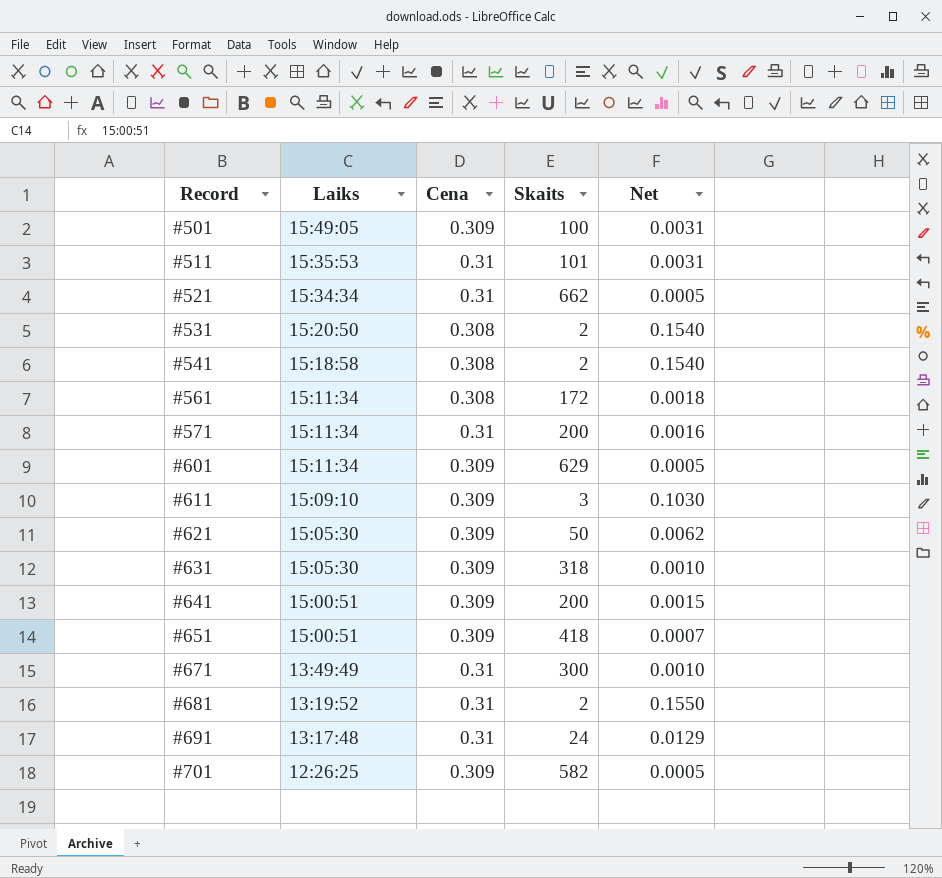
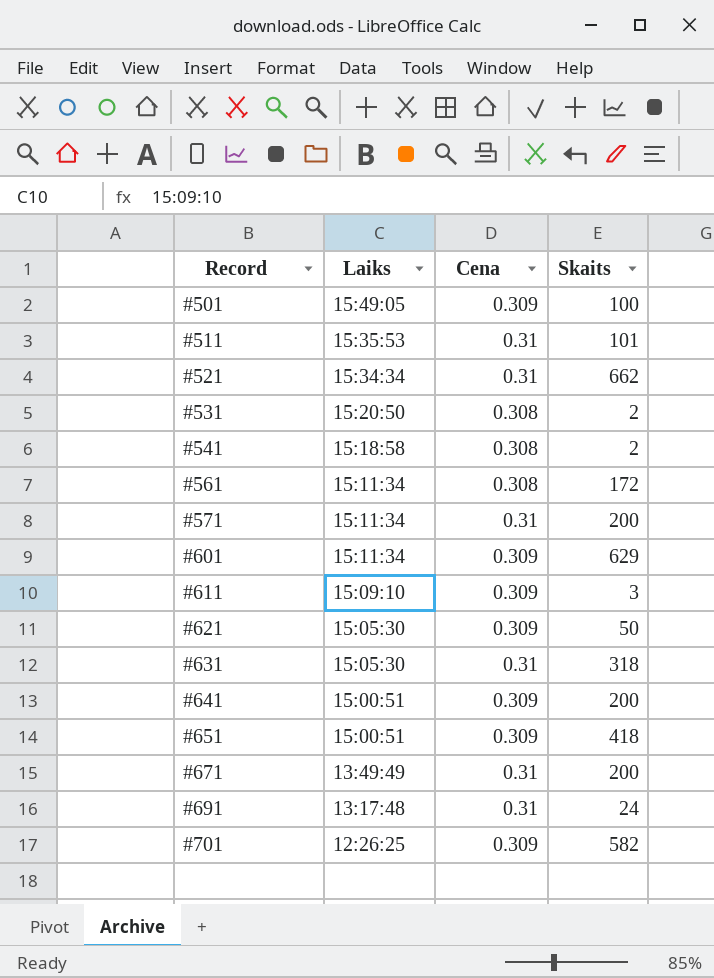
column Net | formula: [Cena] / [Skaits] -> none
row #681: 13:19:52 | 0.31 | 2 | 0.1550 -> none
#631 | Cena: 0.309 -> 0.31
#671 | Skaits: 300 -> 200

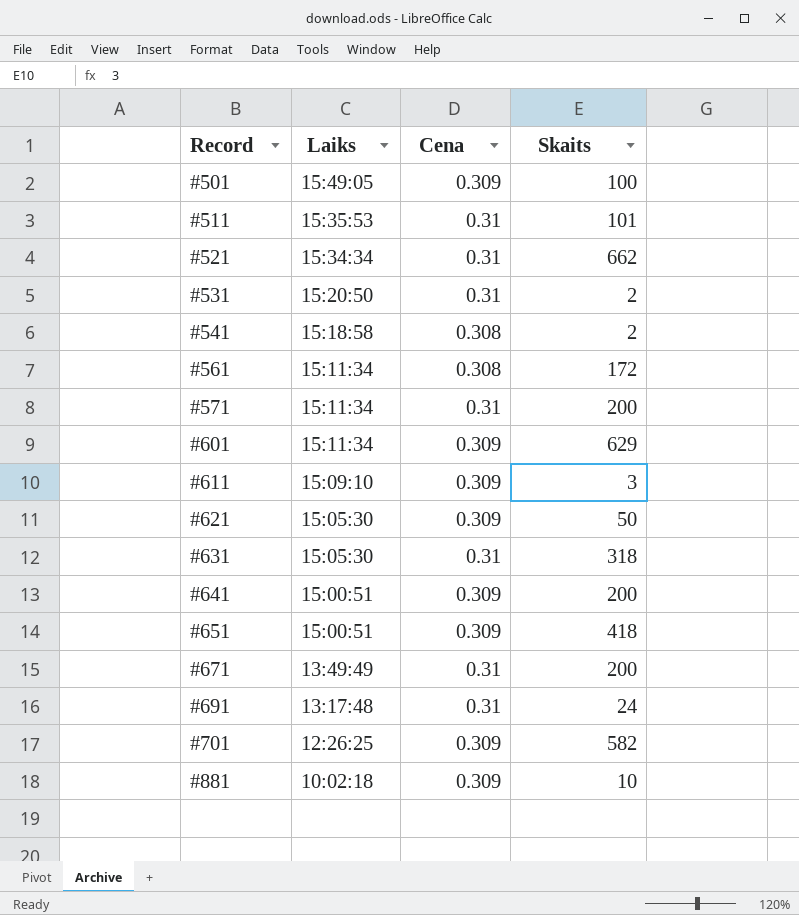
#531 | Cena: 0.308 -> 0.31
row #881: none -> 10:02:18 | 0.309 | 10

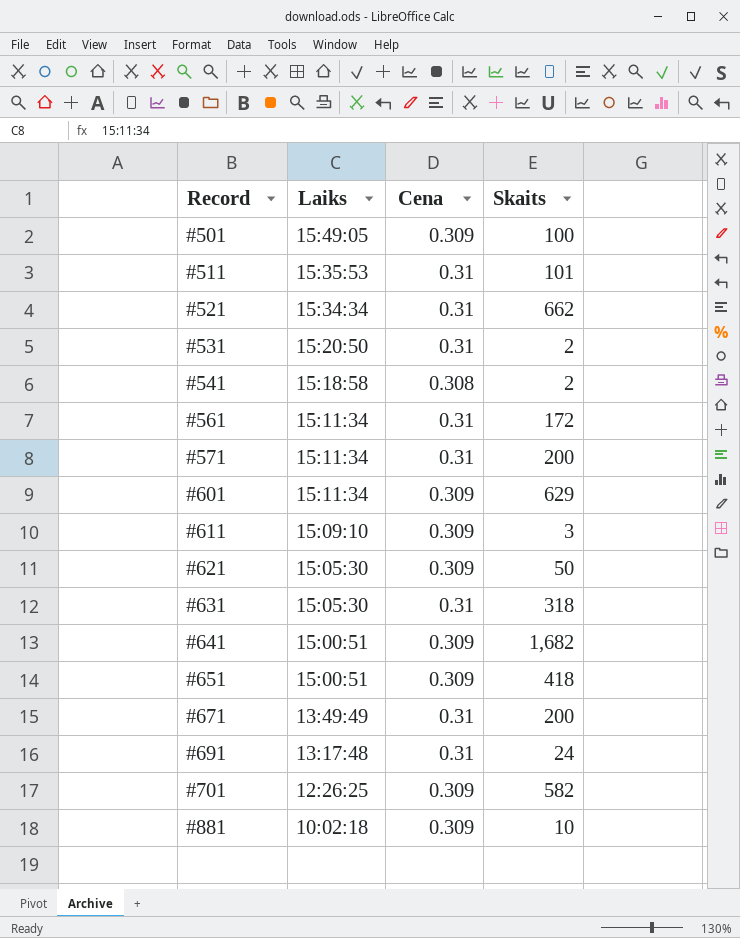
#561 | Cena: 0.308 -> 0.31
#641 | Skaits: 200 -> 1,682

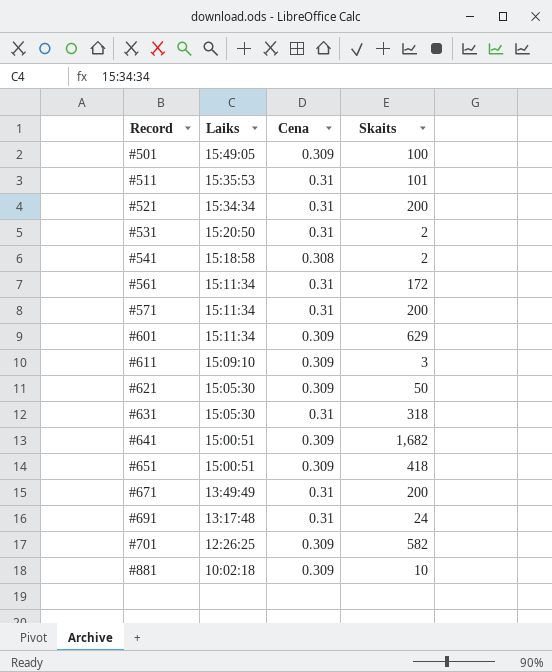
#521 | Skaits: 662 -> 200

